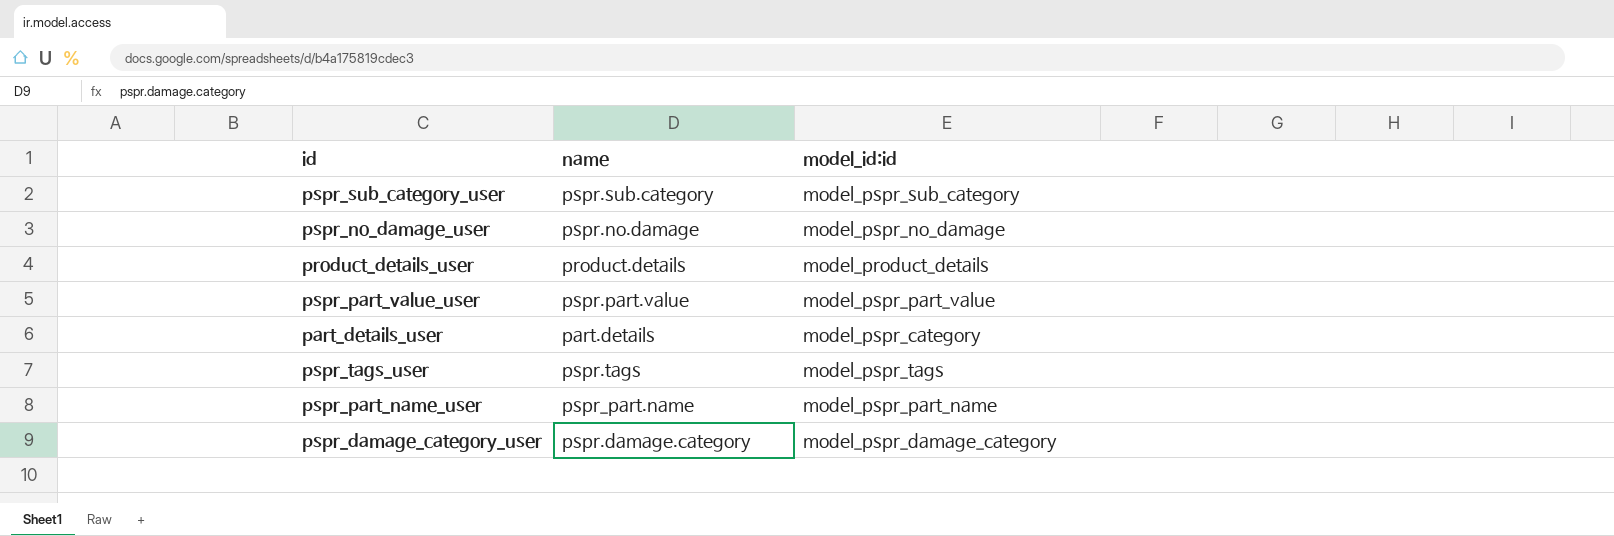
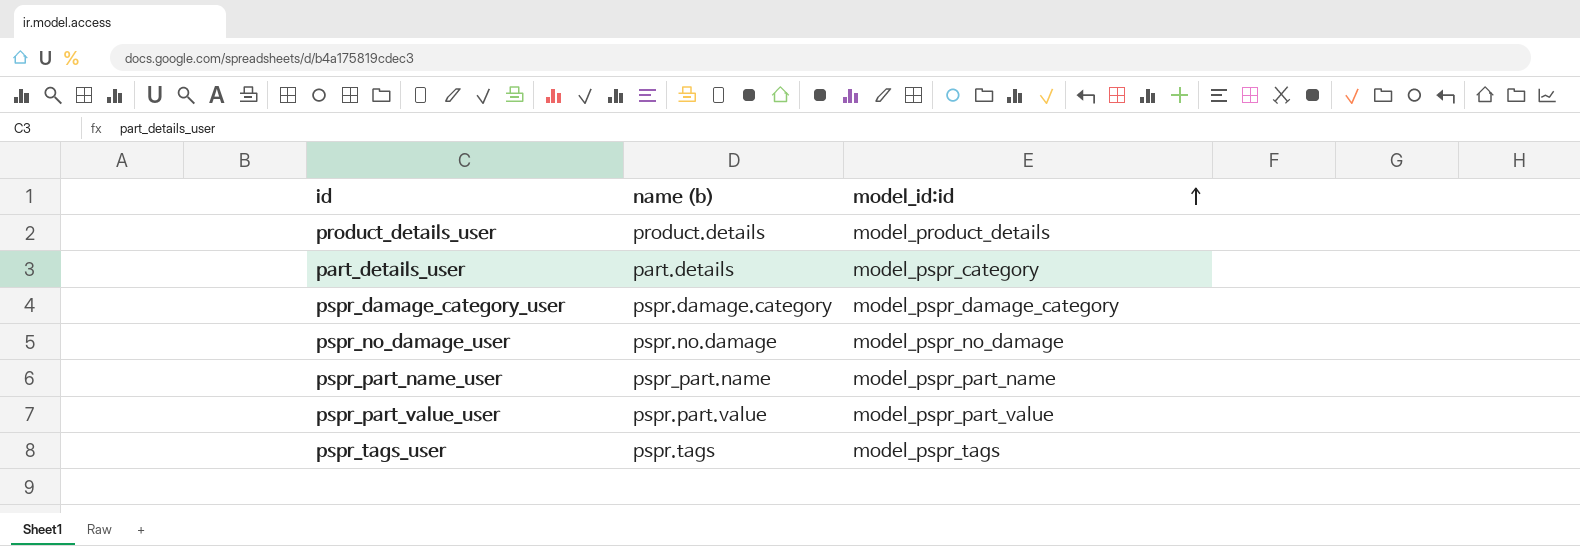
row order: none -> model_id:id ascending
column name: name -> name (b)
row pspr_sub_category_user: pspr.sub.category | model_pspr_sub_category -> none

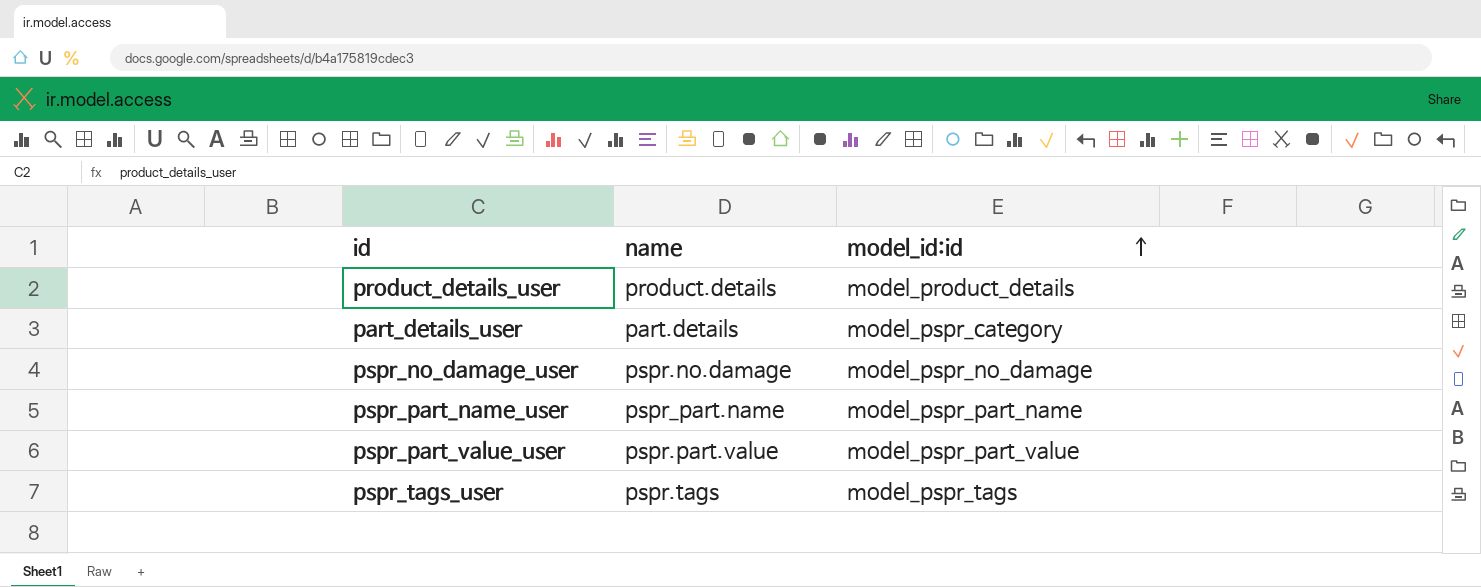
column name: name (b) -> name
row pspr_damage_category_user: pspr.damage.category | model_pspr_damage_category -> none

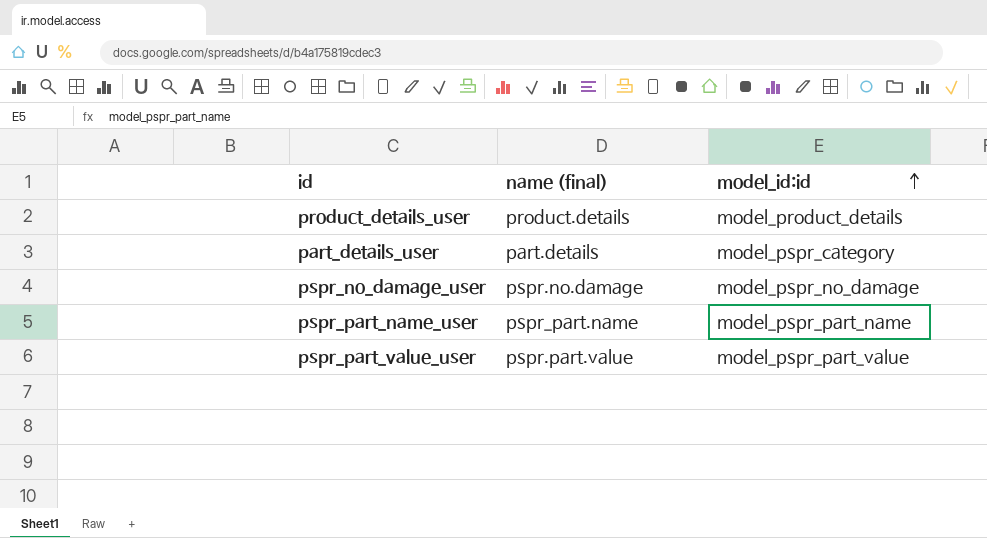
column name: name -> name (final)
row pspr_tags_user: pspr.tags | model_pspr_tags -> none

